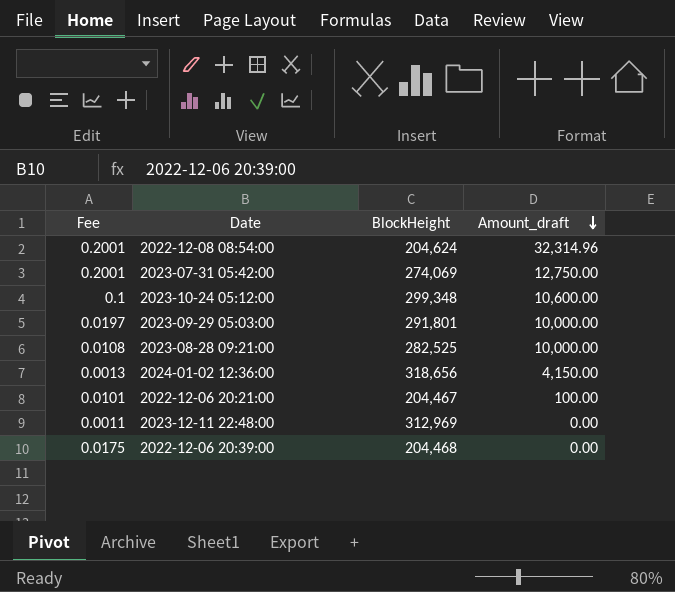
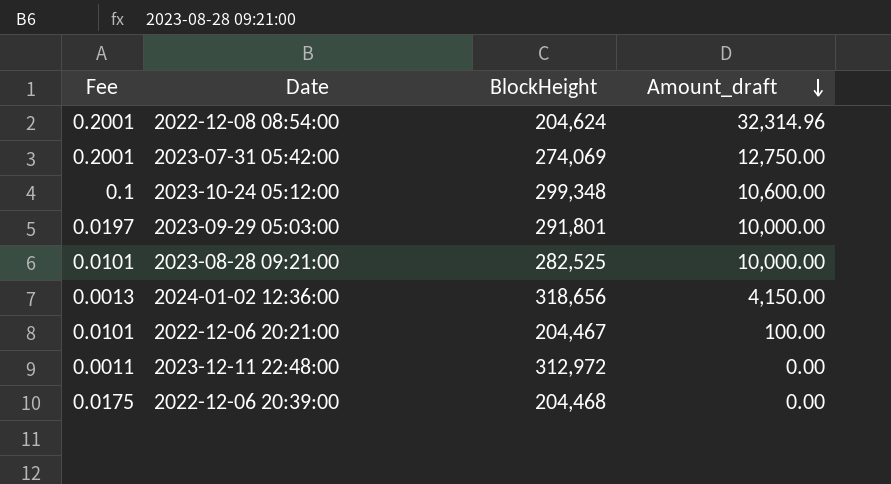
2023-08-28 09:21:00 | Fee: 0.0108 -> 0.0101
2023-12-11 22:48:00 | BlockHeight: 312,969 -> 312,972

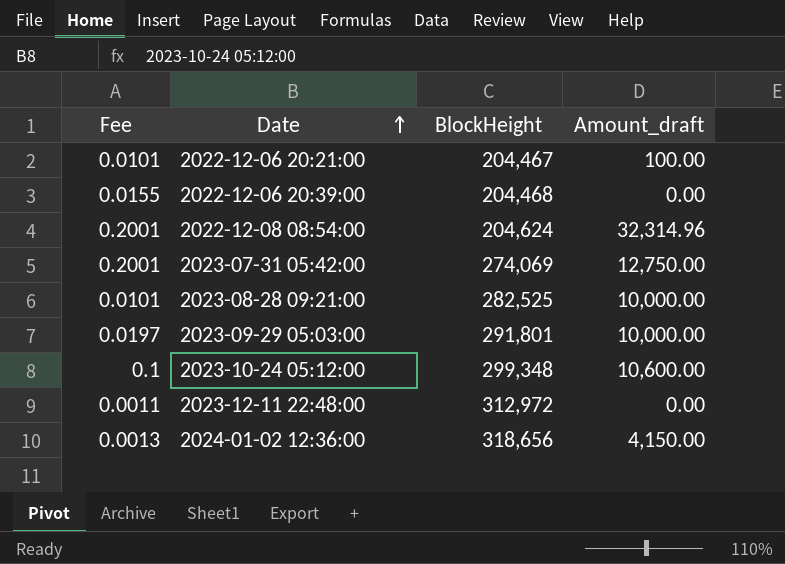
row order: Amount_draft descending -> Date ascending
2022-12-06 20:39:00 | Fee: 0.0175 -> 0.0155

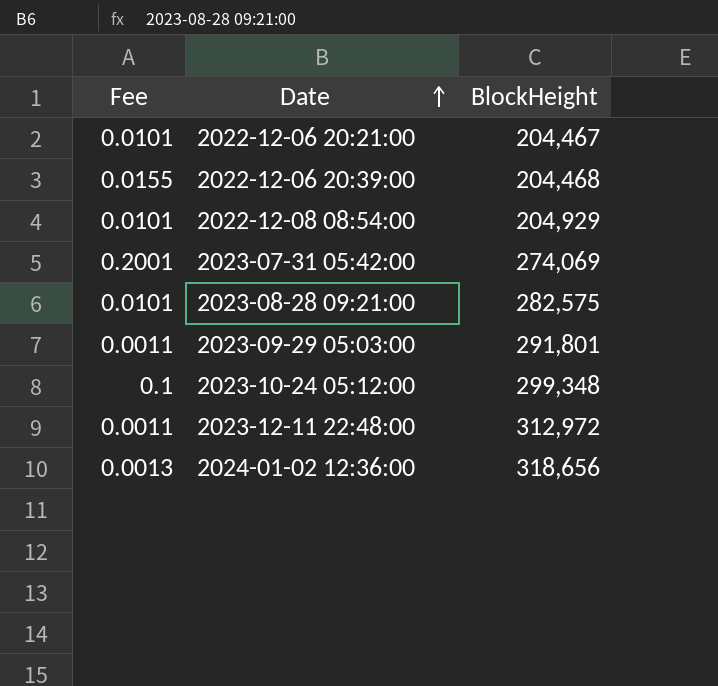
column Amount_draft | position: 4 -> none
2022-12-08 08:54:00 | Fee: 0.2001 -> 0.0101
2022-12-08 08:54:00 | BlockHeight: 204,624 -> 204,929
2023-08-28 09:21:00 | BlockHeight: 282,525 -> 282,575
2023-09-29 05:03:00 | Fee: 0.0197 -> 0.0011

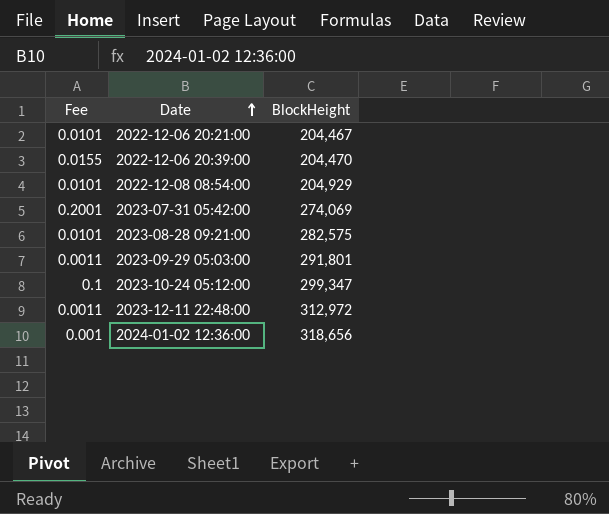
2022-12-06 20:39:00 | BlockHeight: 204,468 -> 204,470
2023-10-24 05:12:00 | BlockHeight: 299,348 -> 299,347
2024-01-02 12:36:00 | Fee: 0.0013 -> 0.001

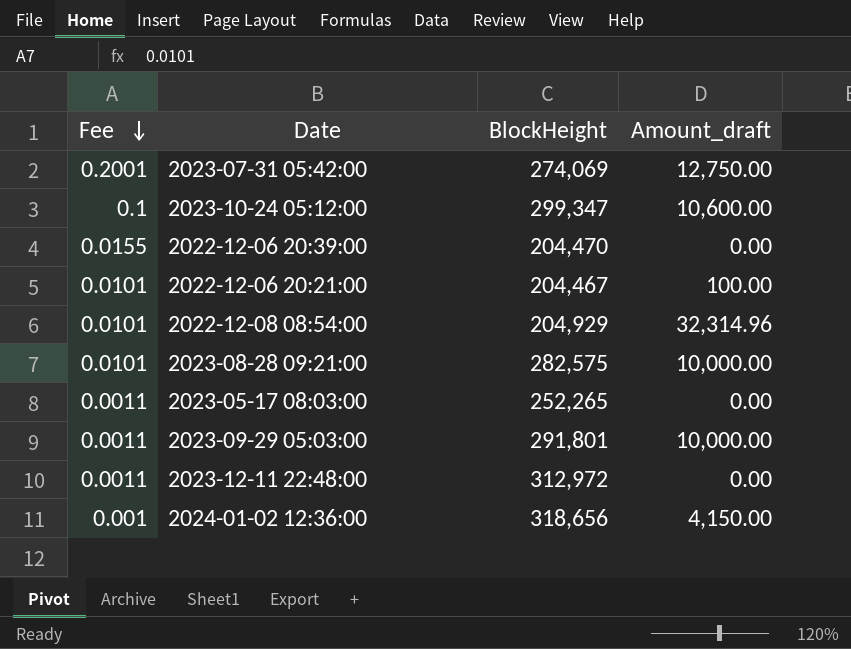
row order: Date ascending -> Fee descending
column Amount_draft | position: none -> 4
row 2023-05-17 08:03:00: none -> 0.0011 | 252,265 | 0.00

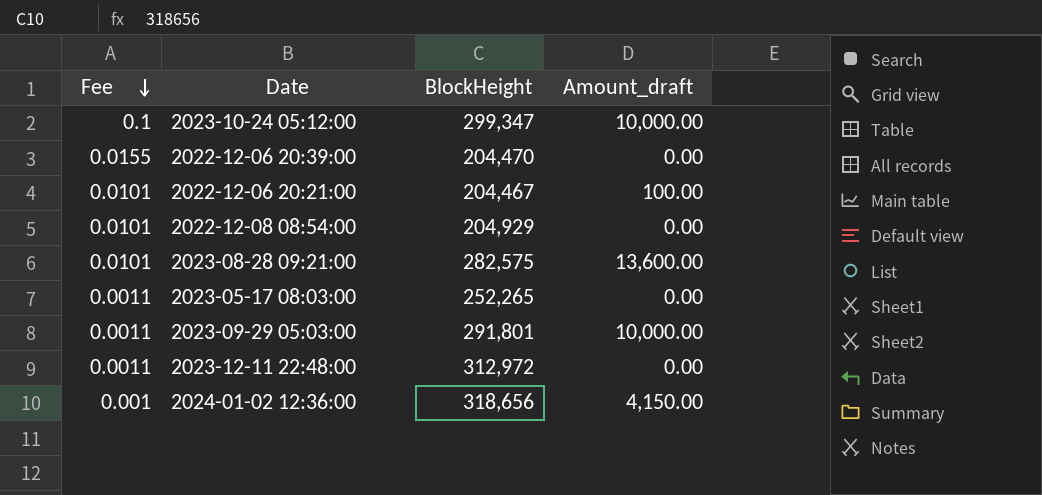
row 2023-07-31 05:42:00: 0.2001 | 274,069 | 12,750.00 -> none
2023-10-24 05:12:00 | Amount_draft: 10,600.00 -> 10,000.00
2022-12-08 08:54:00 | Amount_draft: 32,314.96 -> 0.00
2023-08-28 09:21:00 | Amount_draft: 10,000.00 -> 13,600.00

